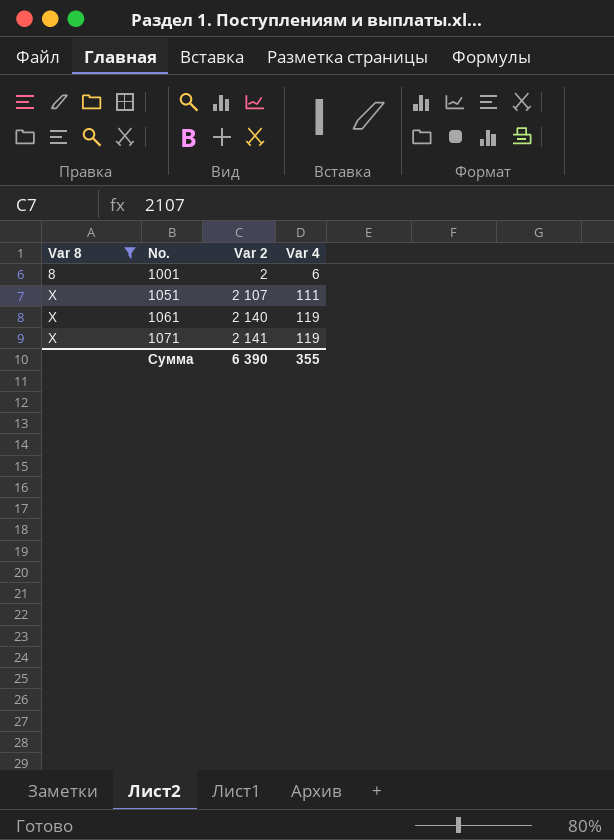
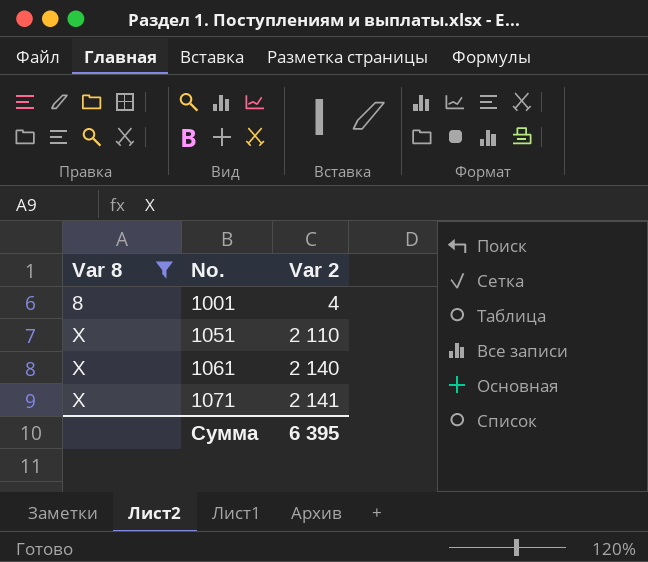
column Var 4 | position: 4 -> none
1001 | Var 2: 2 -> 4
1051 | Var 2: 2 107 -> 2 110
Сумма | Var 2: 6 390 -> 6 395

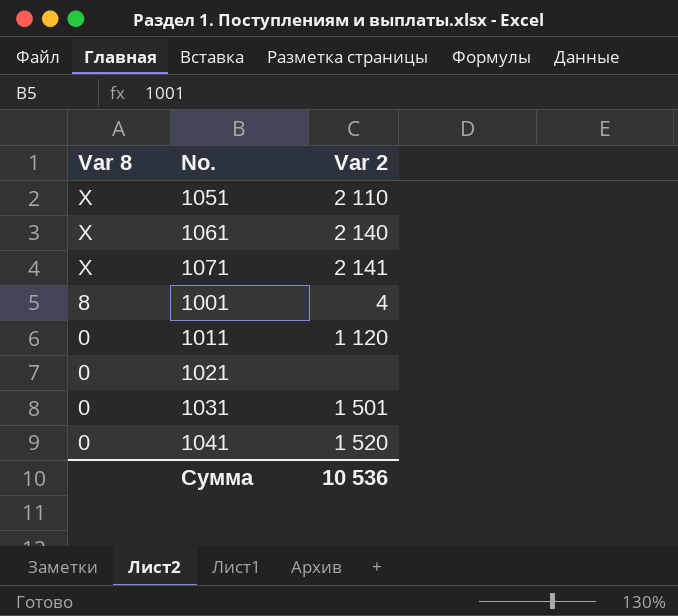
filter: Var 8 != 0 -> none
row order: Var 8 ascending -> Var 8 descending
Сумма | Var 2: 6 395 -> 10 536

